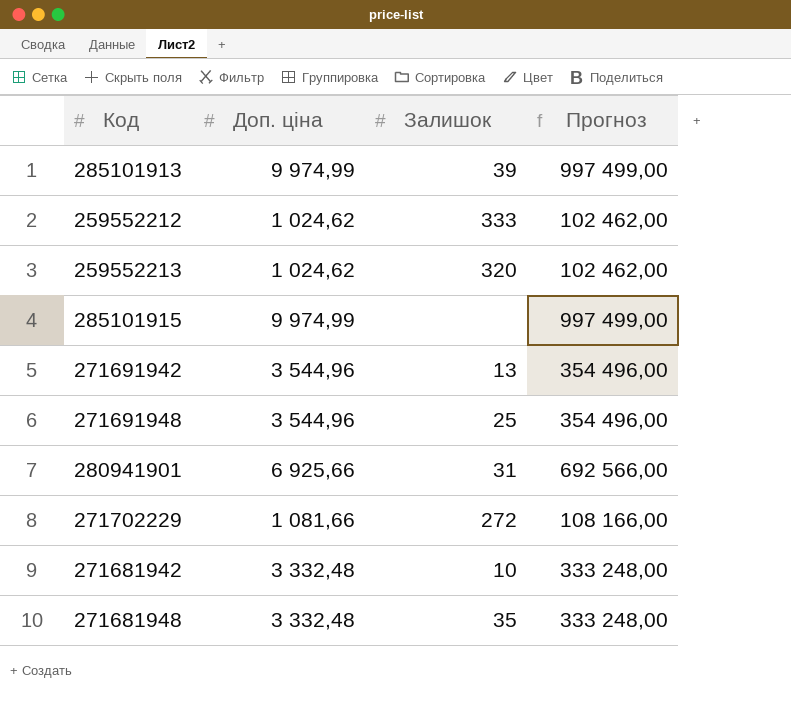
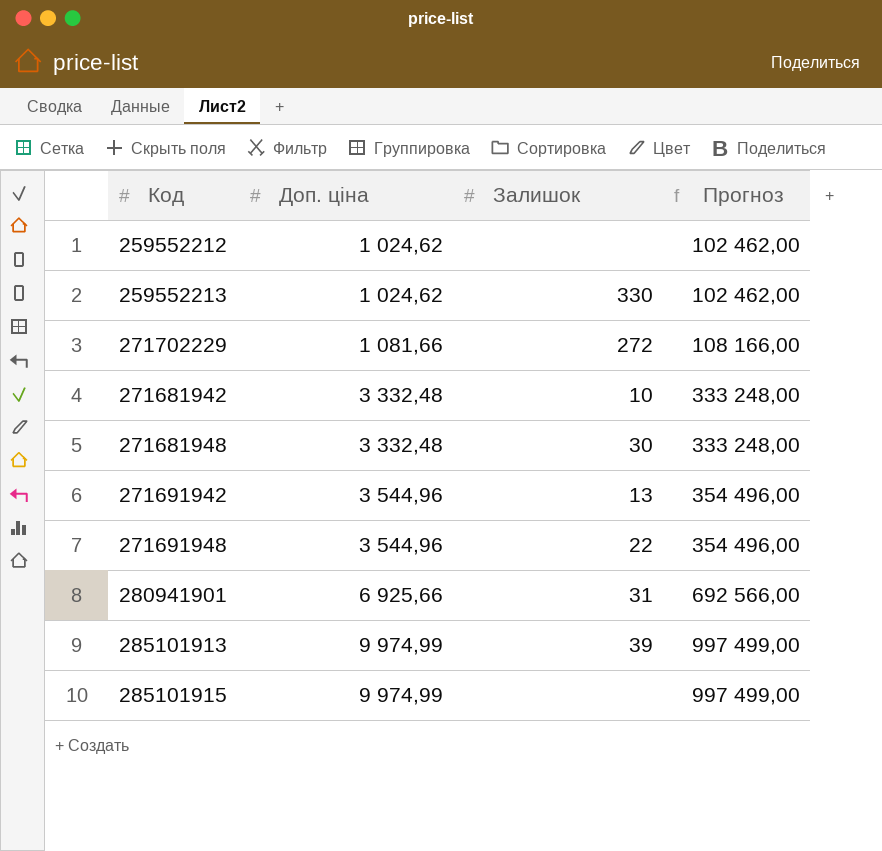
row order: none -> Доп. ціна ascending
259552212 | Залишок: 333 -> none
259552213 | Залишок: 320 -> 330
271681948 | Залишок: 35 -> 30
271691948 | Залишок: 25 -> 22

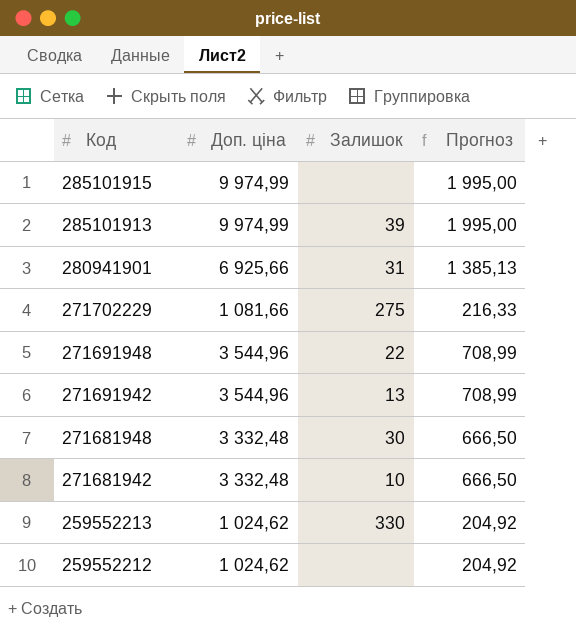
row order: Доп. ціна ascending -> Код descending
column Прогноз | formula: [Доп. ціна] * 100 -> [Доп. ціна] * 0,2
271702229 | Залишок: 272 -> 275

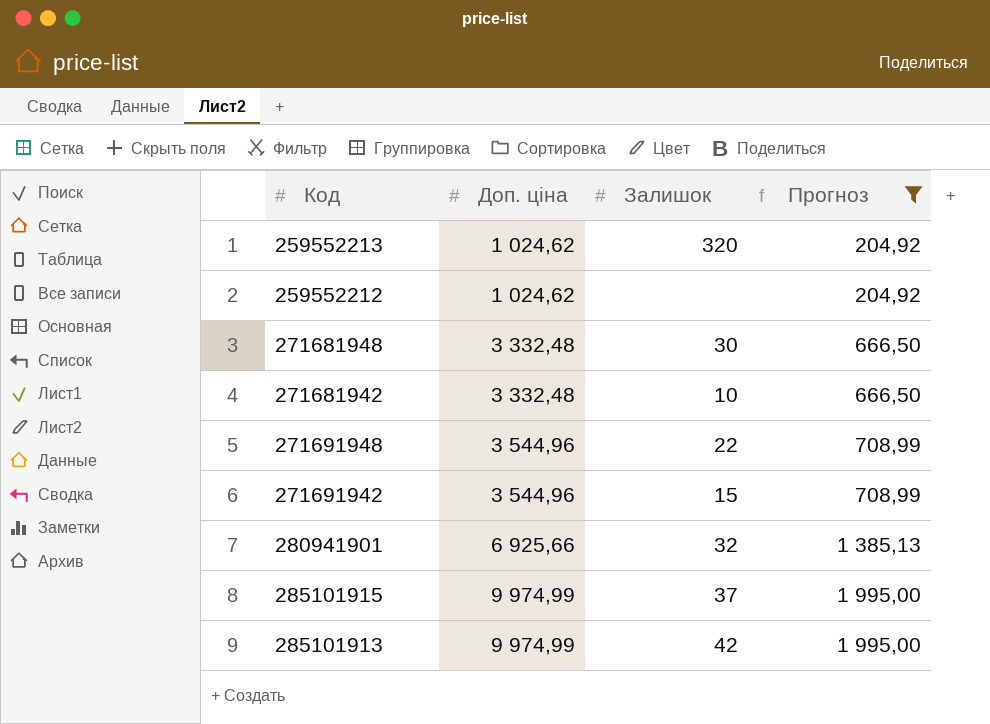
filter: none -> Прогноз != 216,33
row order: Код descending -> Доп. ціна ascending
259552213 | Залишок: 330 -> 320
271691942 | Залишок: 13 -> 15
280941901 | Залишок: 31 -> 32
285101915 | Залишок: none -> 37
285101913 | Залишок: 39 -> 42

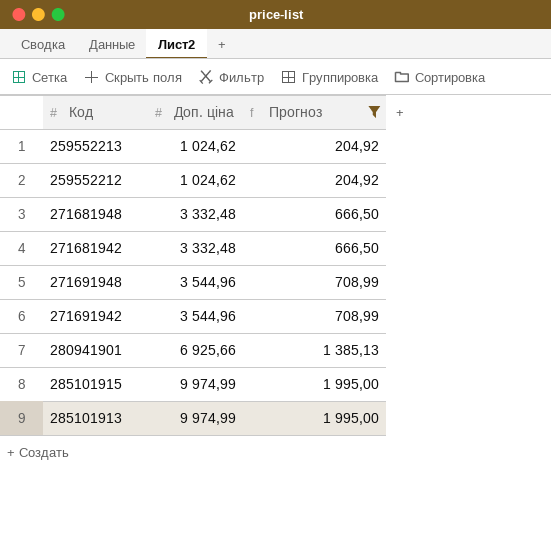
column Залишок | position: 3 -> none

